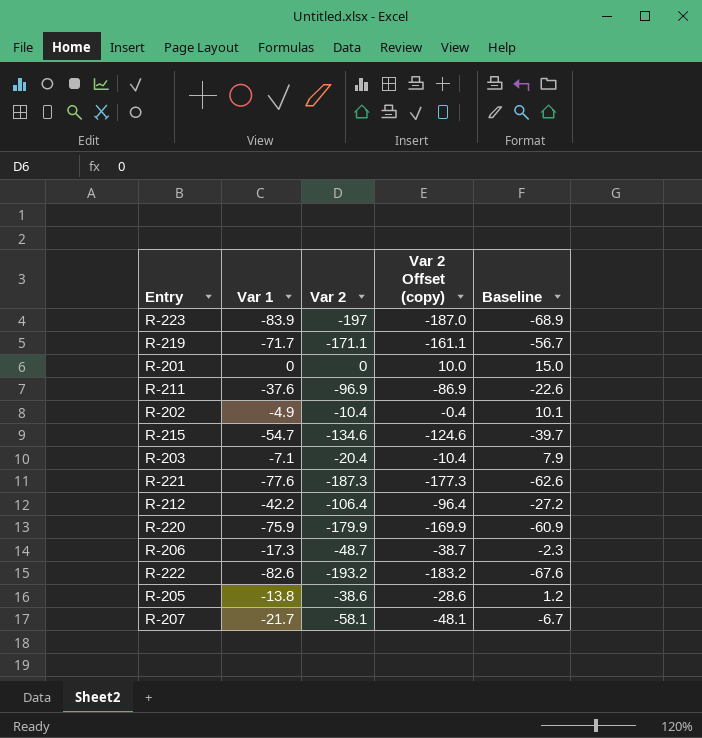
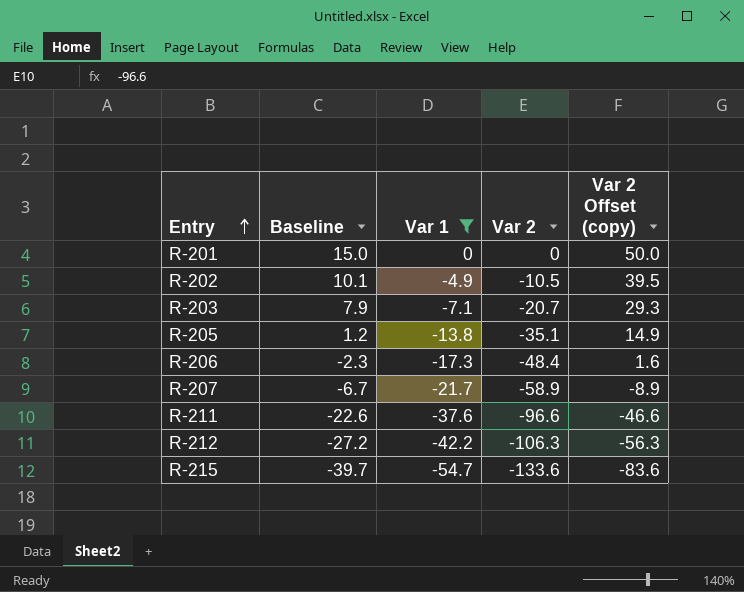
filter: none -> Var 1 >= -54.7
row order: none -> Entry ascending
column Baseline | position: 5 -> 2
column Var 2 Offset (copy) | formula: [Var 2] + 10 -> [Var 2] + 50
R-202 | Var 2: -10.4 -> -10.5
R-203 | Var 2: -20.4 -> -20.7
R-205 | Var 2: -38.6 -> -35.1
R-206 | Var 2: -48.7 -> -48.4
R-207 | Var 2: -58.1 -> -58.9
R-211 | Var 2: -96.9 -> -96.6
R-212 | Var 2: -106.4 -> -106.3
R-215 | Var 2: -134.6 -> -133.6

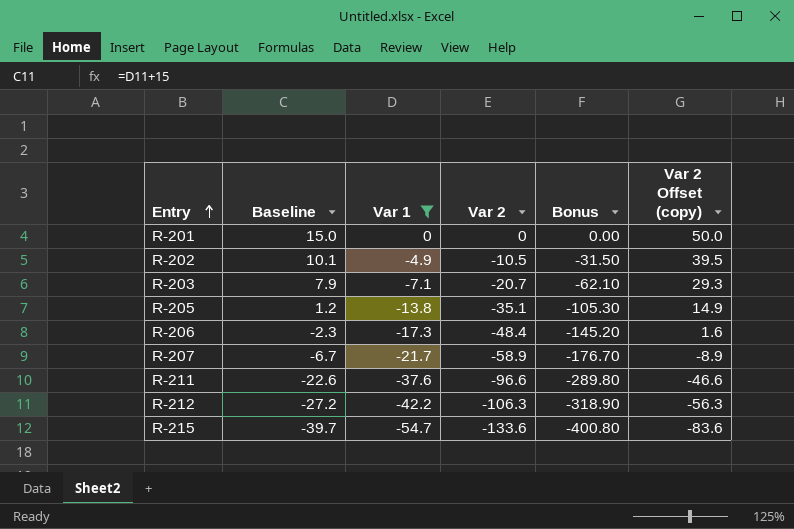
column Bonus | formula: none -> [Var 2] * 3

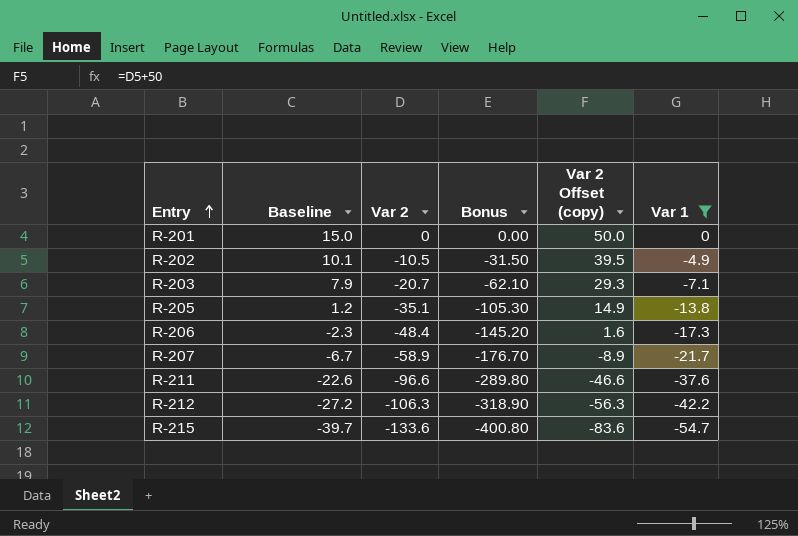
column Var 1 | position: 3 -> 6

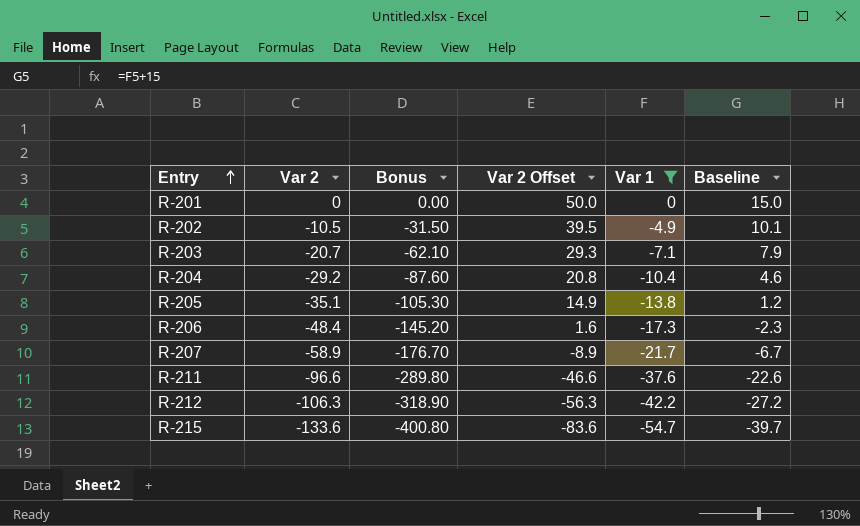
column name: Var 2 Offset (copy) -> Var 2 Offset
column Baseline | position: 2 -> 6
row R-204: none -> -29.2 | -87.60 | 20.8 | -10.4 | 4.6

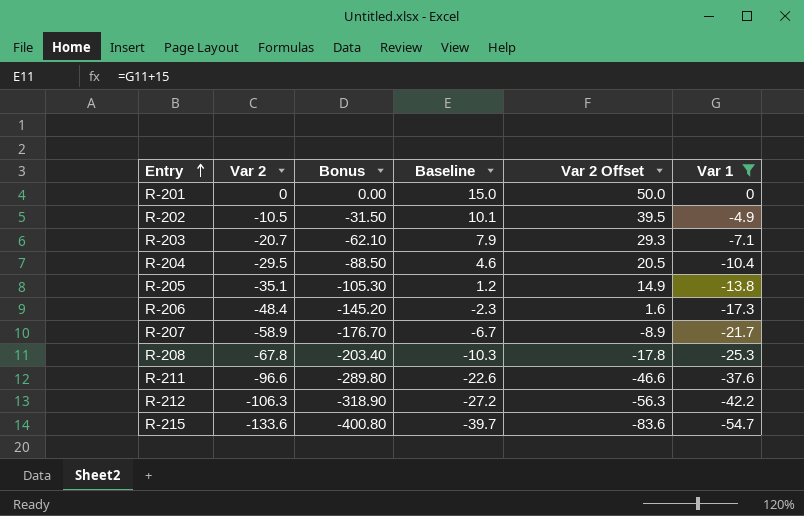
column Baseline | position: 6 -> 4
R-204 | Var 2: -29.2 -> -29.5
R-204 | Bonus: -87.60 -> -88.50
R-204 | Var 2 Offset: 20.8 -> 20.5
row R-208: none -> -67.8 | -203.40 | -10.3 | -17.8 | -25.3

